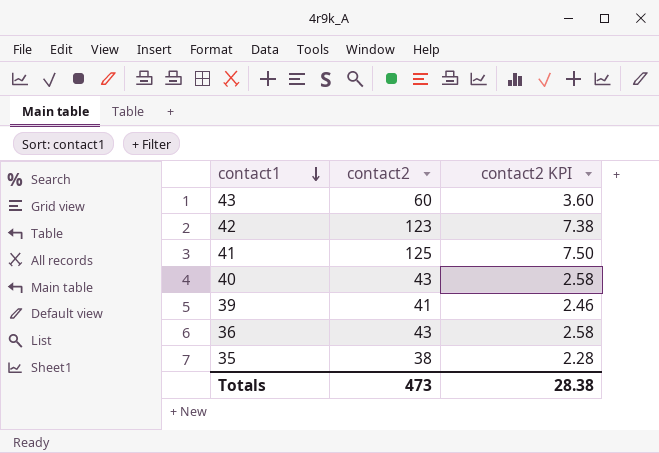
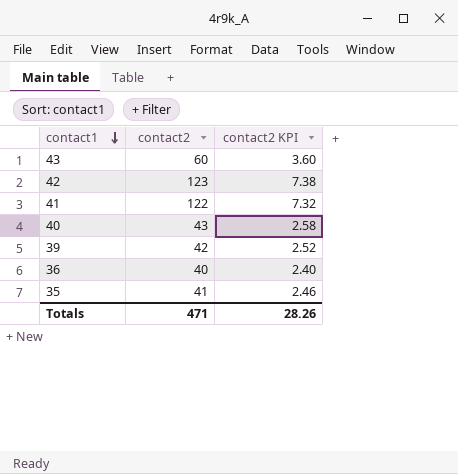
41 | contact2: 125 -> 122
41 | contact2 KPI: 7.50 -> 7.32
39 | contact2: 41 -> 42
39 | contact2 KPI: 2.46 -> 2.52
36 | contact2: 43 -> 40
36 | contact2 KPI: 2.58 -> 2.40
35 | contact2: 38 -> 41
35 | contact2 KPI: 2.28 -> 2.46
Totals | contact2: 473 -> 471
Totals | contact2 KPI: 28.38 -> 28.26

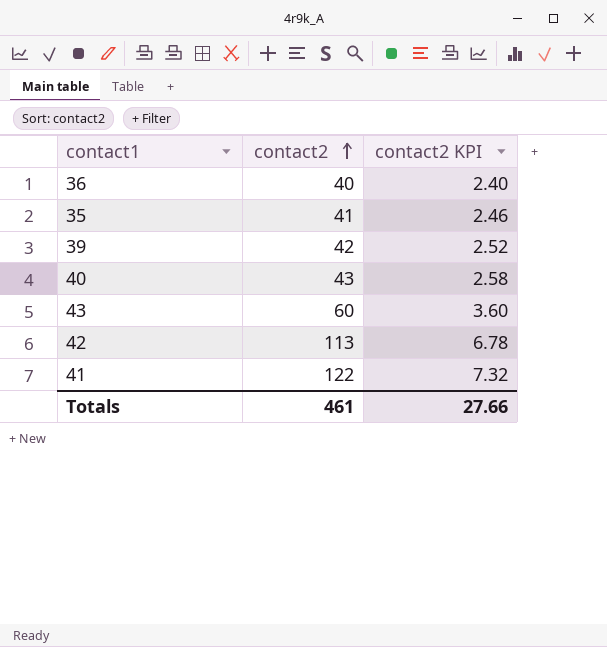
row order: contact1 descending -> contact2 ascending
42 | contact2: 123 -> 113
42 | contact2 KPI: 7.38 -> 6.78
Totals | contact2: 471 -> 461
Totals | contact2 KPI: 28.26 -> 27.66

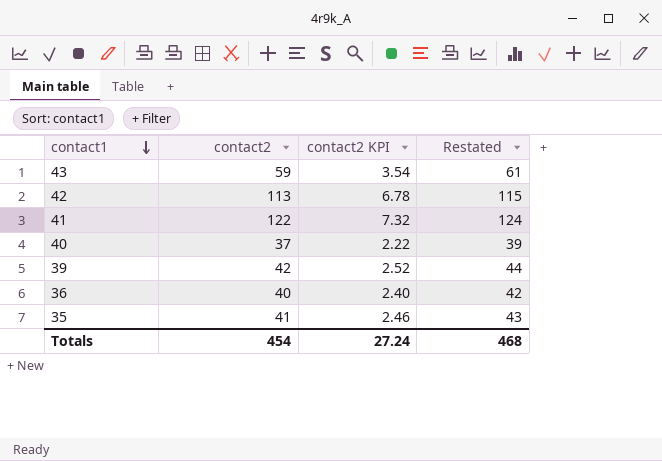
row order: contact2 ascending -> contact1 descending
column Restated | formula: none -> [contact2] + 2
43 | contact2: 60 -> 59
43 | contact2 KPI: 3.60 -> 3.54
40 | contact2: 43 -> 37
40 | contact2 KPI: 2.58 -> 2.22
Totals | contact2: 461 -> 454
Totals | contact2 KPI: 27.66 -> 27.24

